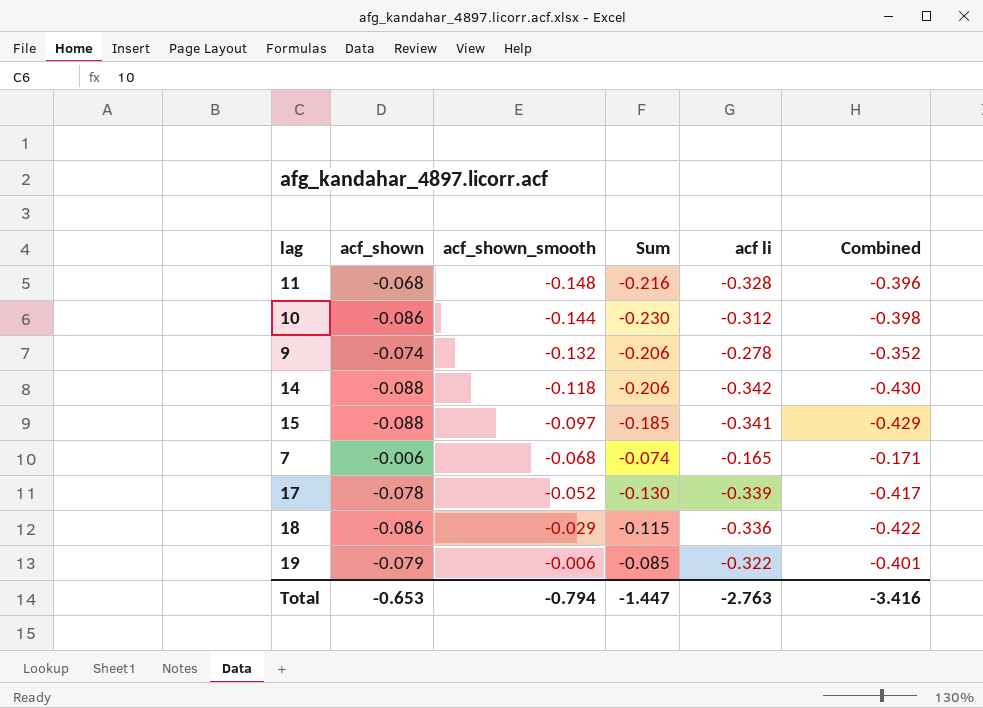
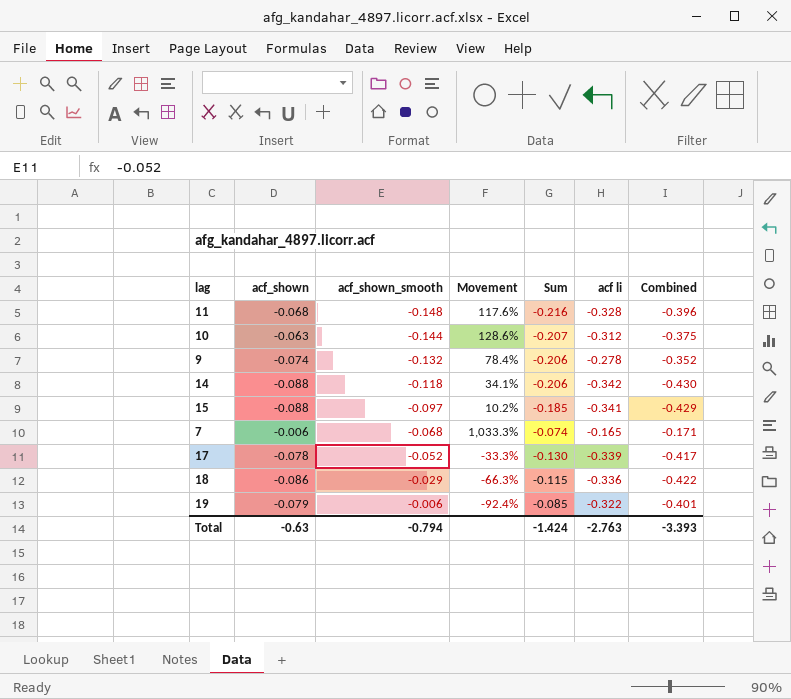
column Movement | formula: none -> ([acf_shown_smooth] - [acf_shown]) / [acf_shown]
10 | acf_shown: -0.086 -> -0.063
10 | Sum: -0.230 -> -0.207
10 | Combined: -0.398 -> -0.375
Total | acf_shown: -0.653 -> -0.63
Total | Sum: -1.447 -> -1.424
Total | Combined: -3.416 -> -3.393

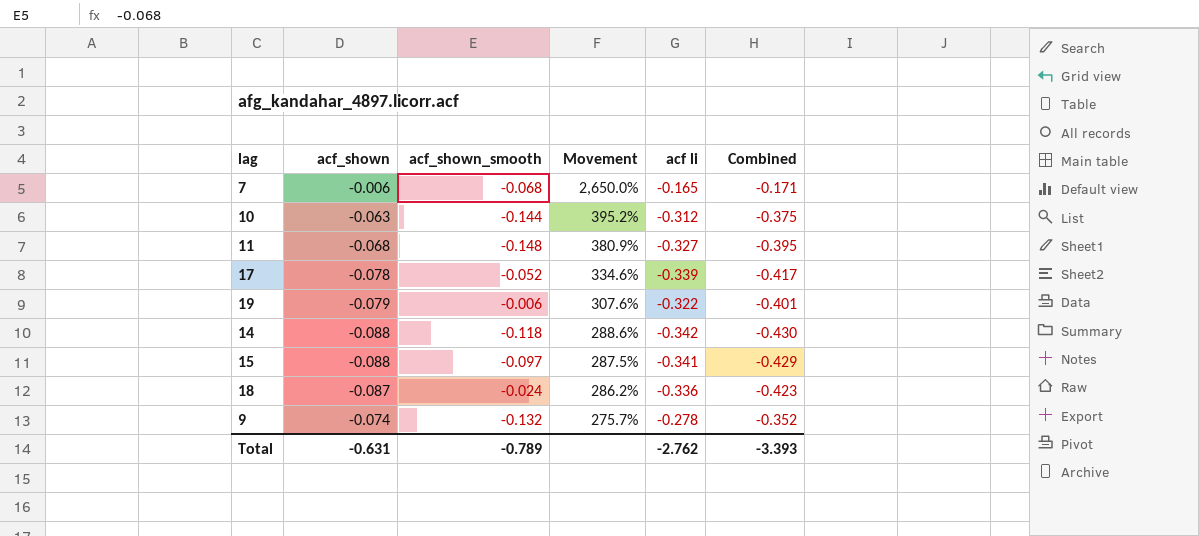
row order: acf_shown_smooth ascending -> Movement descending
column Sum | formula: [acf_shown] + [acf_shown_smooth] -> none
column Movement | formula: ([acf_shown_smooth] - [acf_shown]) / [acf_shown] -> ([acf li] - [acf_shown]) / [acf_shown]
11 | acf li: -0.328 -> -0.327
11 | Combined: -0.396 -> -0.395
18 | acf_shown: -0.086 -> -0.087
18 | acf_shown_smooth: -0.029 -> -0.024
18 | Combined: -0.422 -> -0.423
Total | acf_shown: -0.63 -> -0.631
Total | acf_shown_smooth: -0.794 -> -0.789
Total | acf li: -2.763 -> -2.762

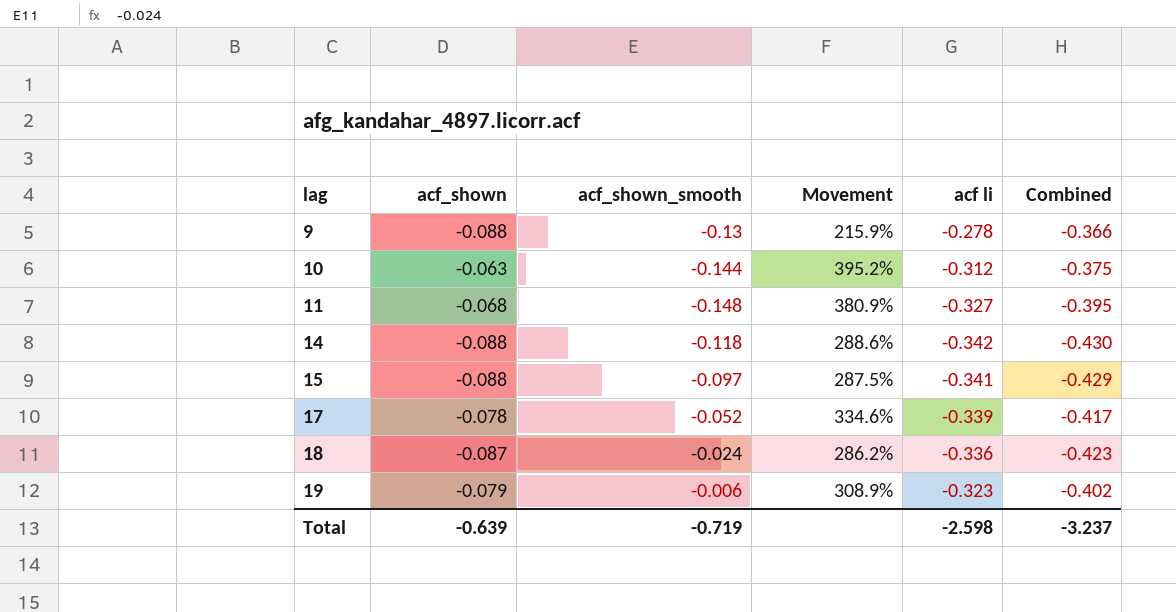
row order: Movement descending -> lag ascending
row 7: -0.006 | -0.068 | 2,650.0% | -0.165 | -0.171 -> none
9 | acf_shown: -0.074 -> -0.088
9 | acf_shown_smooth: -0.132 -> -0.13
9 | Movement: 275.7% -> 215.9%
9 | Combined: -0.352 -> -0.366
19 | Movement: 307.6% -> 308.9%
19 | acf li: -0.322 -> -0.323
19 | Combined: -0.401 -> -0.402
Total | acf_shown: -0.631 -> -0.639
Total | acf_shown_smooth: -0.789 -> -0.719
Total | acf li: -2.762 -> -2.598
Total | Combined: -3.393 -> -3.237

